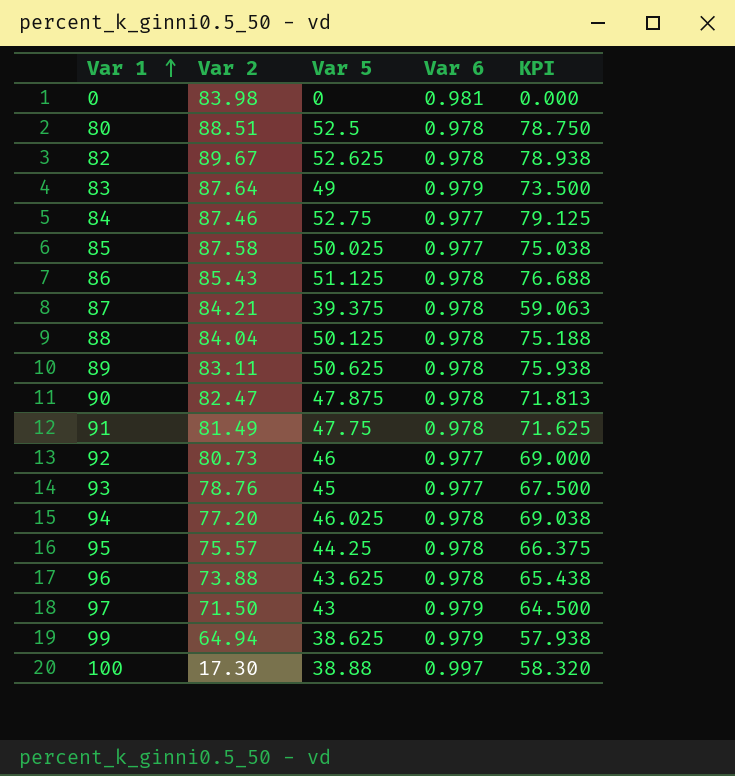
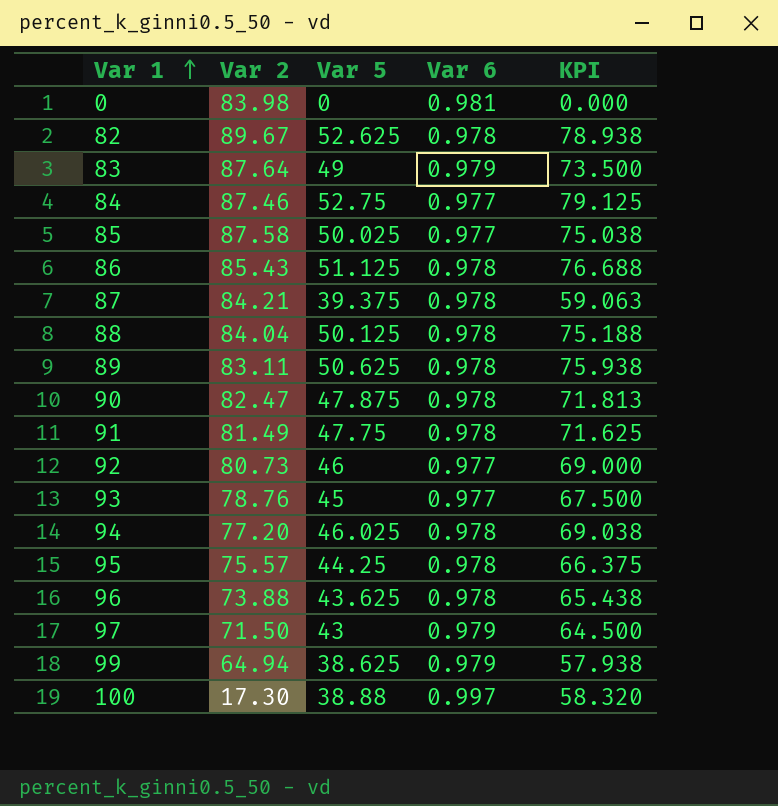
row 80: 88.51 | 52.5 | 0.978 | 78.750 -> none

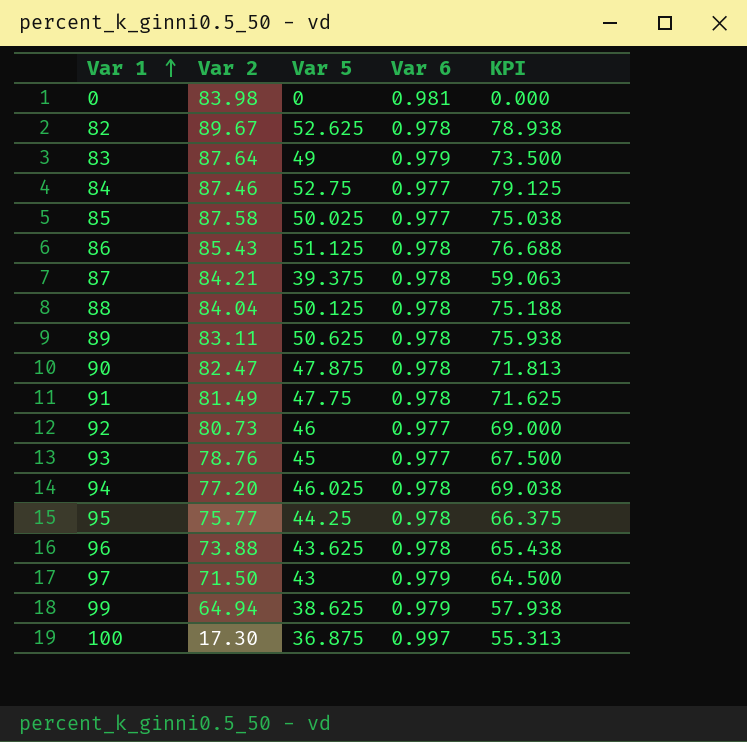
95 | Var 2: 75.57 -> 75.77
100 | Var 5: 38.88 -> 36.875
100 | KPI: 58.320 -> 55.313

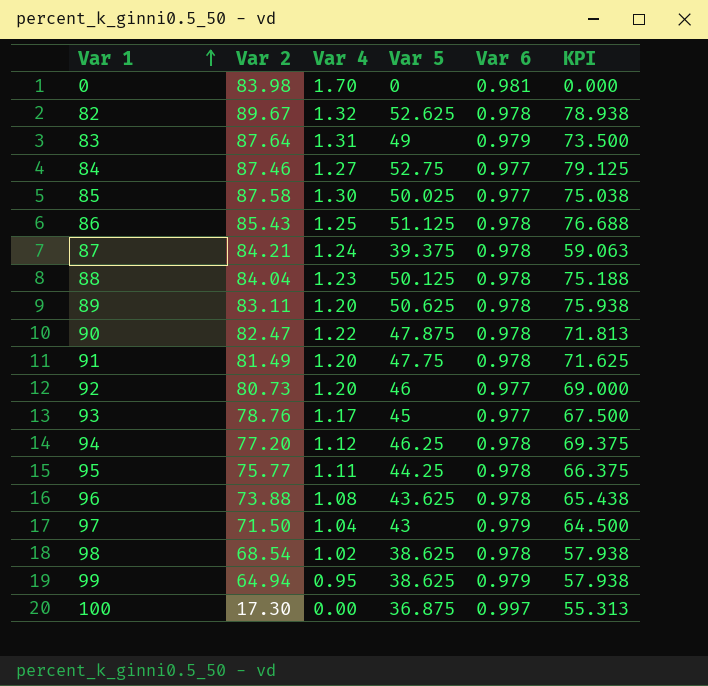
column Var 4 | position: none -> 3
94 | Var 5: 46.025 -> 46.25
94 | KPI: 69.038 -> 69.375
row 98: none -> 68.54 | 1.02 | 38.625 | 0.978 | 57.938

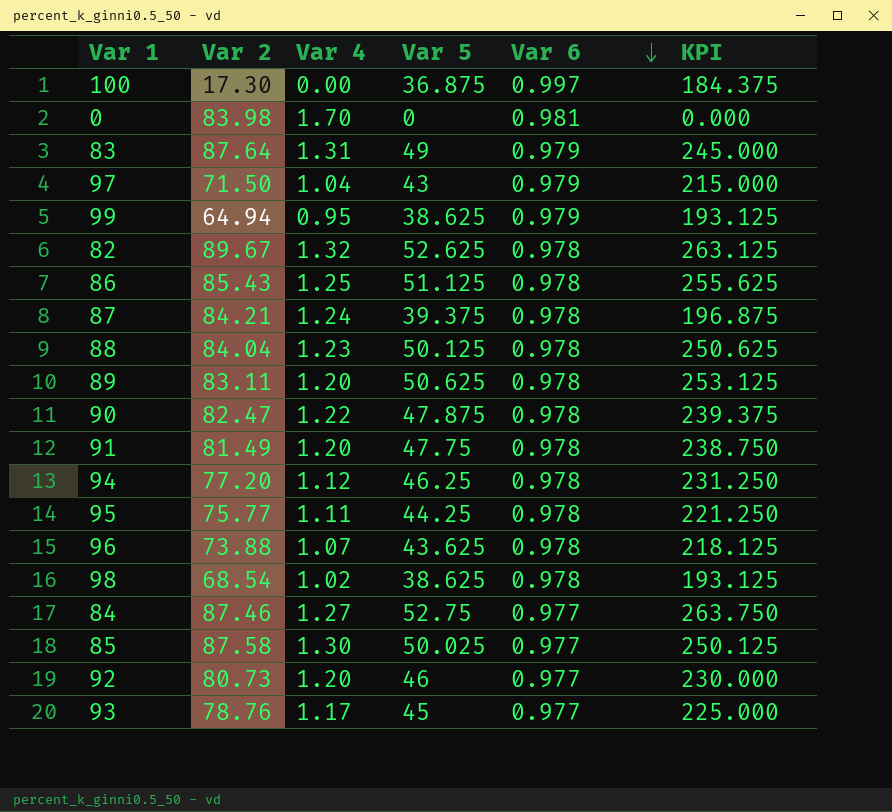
row order: Var 1 ascending -> Var 6 descending
column KPI | formula: [Var 5] * 1.5 -> [Var 5] * 5
96 | Var 4: 1.08 -> 1.07

